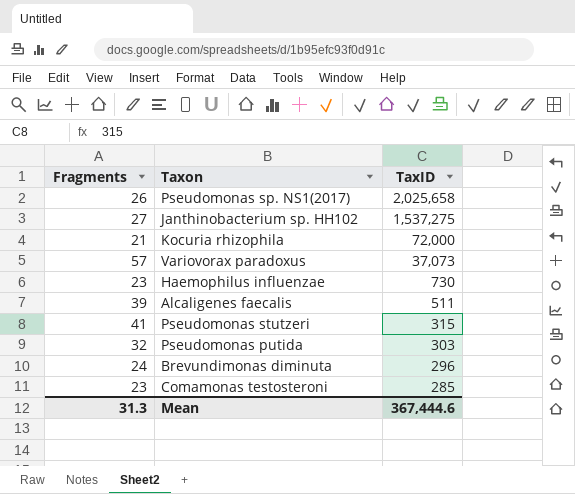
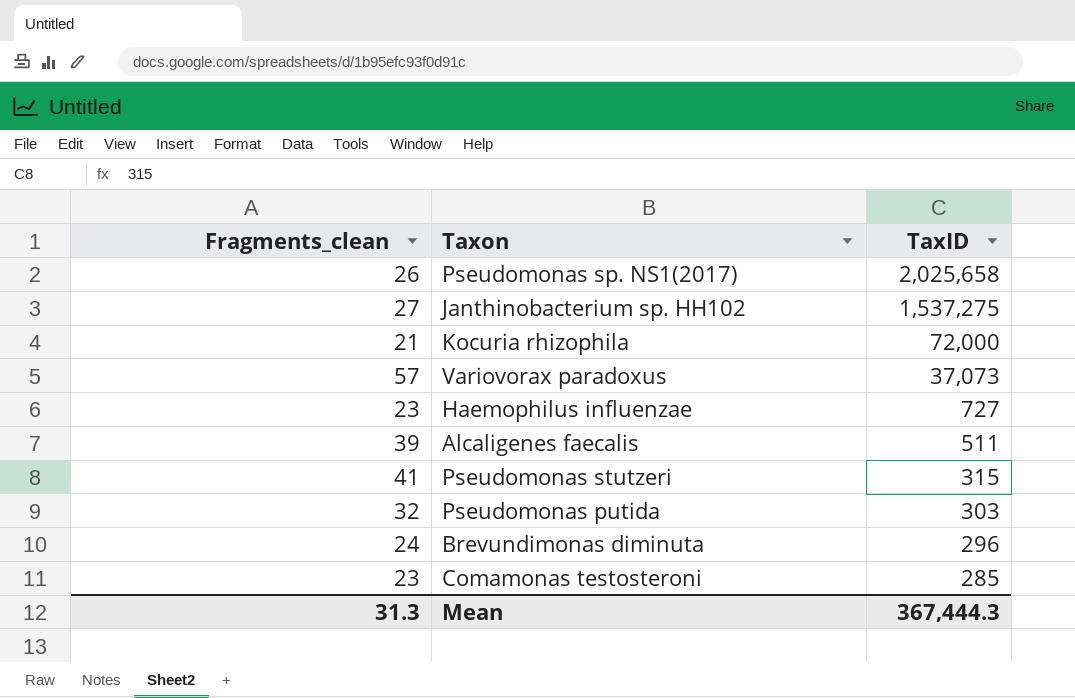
column name: Fragments -> Fragments_clean
Haemophilus influenzae | TaxID: 730 -> 727
Mean | TaxID: 367,444.6 -> 367,444.3

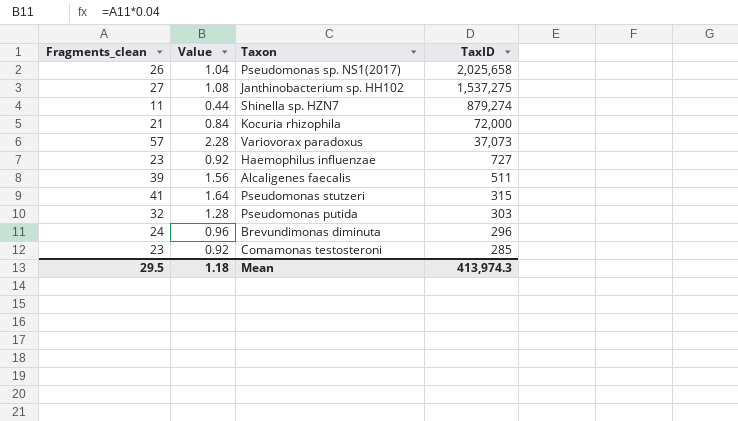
column Value | formula: none -> [Fragments_clean] * 0.04
row Shinella sp. HZN7: none -> 11 | 0.44 | 879,274
Mean | Fragments_clean: 31.3 -> 29.5
Mean | TaxID: 367,444.3 -> 413,974.3

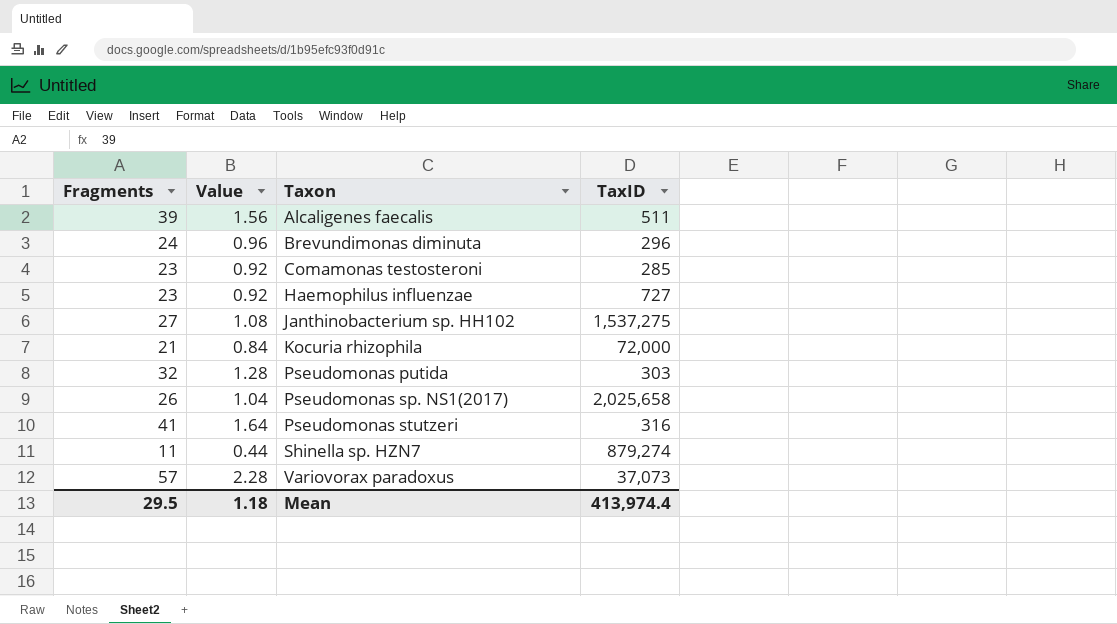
row order: TaxID descending -> Taxon ascending
column name: Fragments_clean -> Fragments
Pseudomonas stutzeri | TaxID: 315 -> 316
Mean | TaxID: 413,974.3 -> 413,974.4

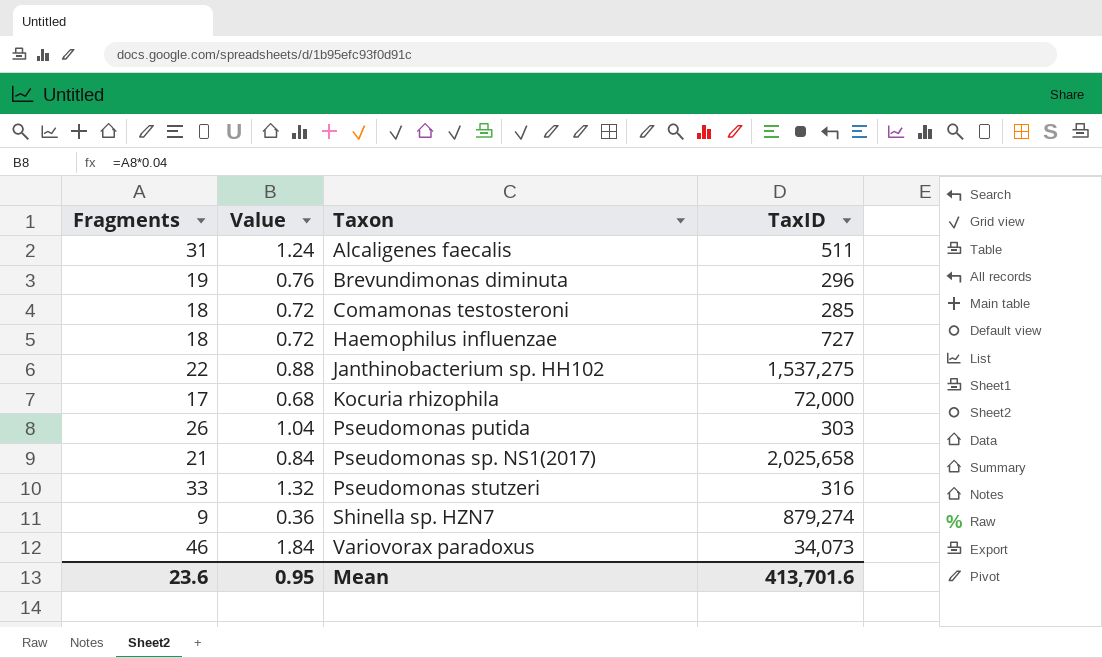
Alcaligenes faecalis | Fragments: 39 -> 31
Alcaligenes faecalis | Value: 1.56 -> 1.24
Brevundimonas diminuta | Fragments: 24 -> 19
Brevundimonas diminuta | Value: 0.96 -> 0.76
Comamonas testosteroni | Fragments: 23 -> 18
Comamonas testosteroni | Value: 0.92 -> 0.72
Haemophilus influenzae | Fragments: 23 -> 18
Haemophilus influenzae | Value: 0.92 -> 0.72
Janthinobacterium sp. HH102 | Fragments: 27 -> 22
Janthinobacterium sp. HH102 | Value: 1.08 -> 0.88
Kocuria rhizophila | Fragments: 21 -> 17
Kocuria rhizophila | Value: 0.84 -> 0.68
Pseudomonas putida | Fragments: 32 -> 26
Pseudomonas putida | Value: 1.28 -> 1.04
Pseudomonas sp. NS1(2017) | Fragments: 26 -> 21
Pseudomonas sp. NS1(2017) | Value: 1.04 -> 0.84
Pseudomonas stutzeri | Fragments: 41 -> 33
Pseudomonas stutzeri | Value: 1.64 -> 1.32
Shinella sp. HZN7 | Fragments: 11 -> 9
Shinella sp. HZN7 | Value: 0.44 -> 0.36
Variovorax paradoxus | Fragments: 57 -> 46
Variovorax paradoxus | Value: 2.28 -> 1.84
Variovorax paradoxus | TaxID: 37,073 -> 34,073
Mean | Fragments: 29.5 -> 23.6
Mean | Value: 1.18 -> 0.95
Mean | TaxID: 413,974.4 -> 413,701.6

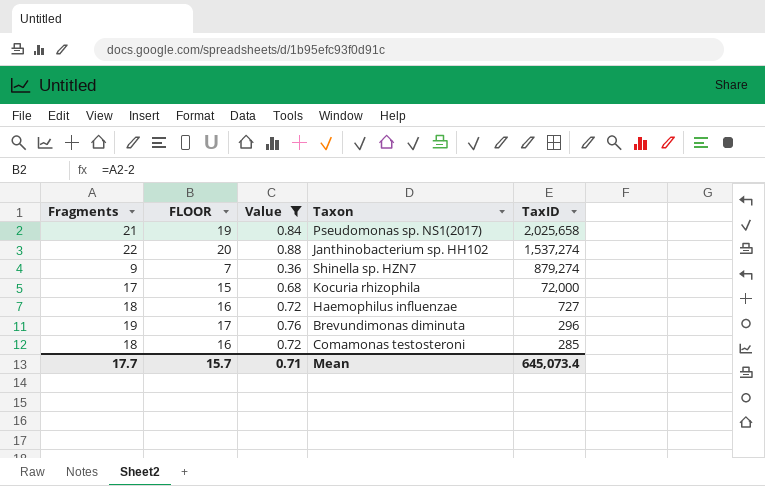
filter: none -> Value <= 0.88
row order: Taxon ascending -> TaxID descending
column FLOOR | formula: none -> [Fragments] - 2
Janthinobacterium sp. HH102 | TaxID: 1,537,275 -> 1,537,274
Mean | Fragments: 23.6 -> 17.7
Mean | Value: 0.95 -> 0.71
Mean | TaxID: 413,701.6 -> 645,073.4

